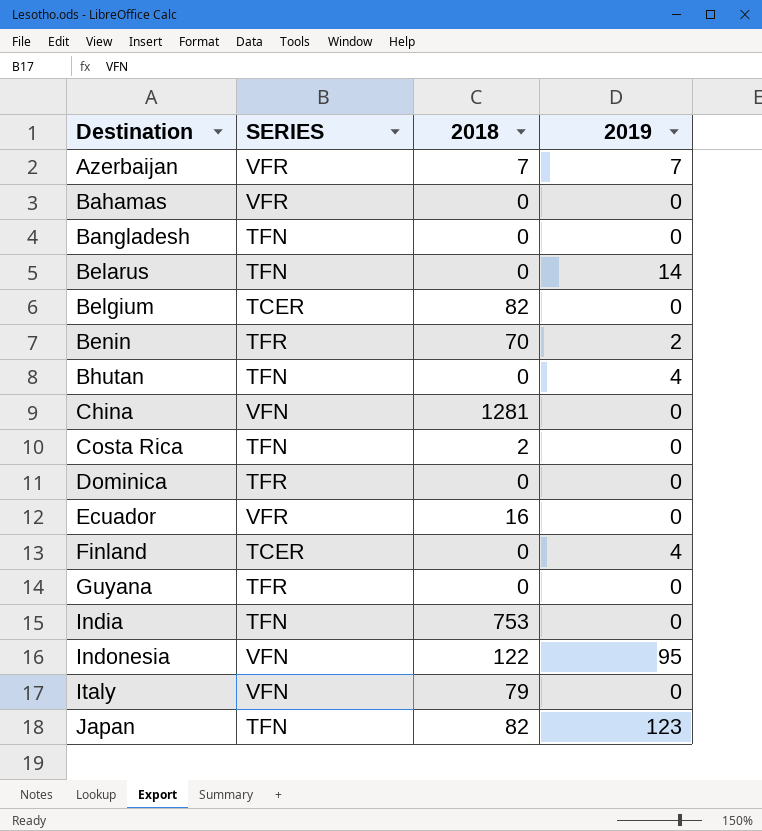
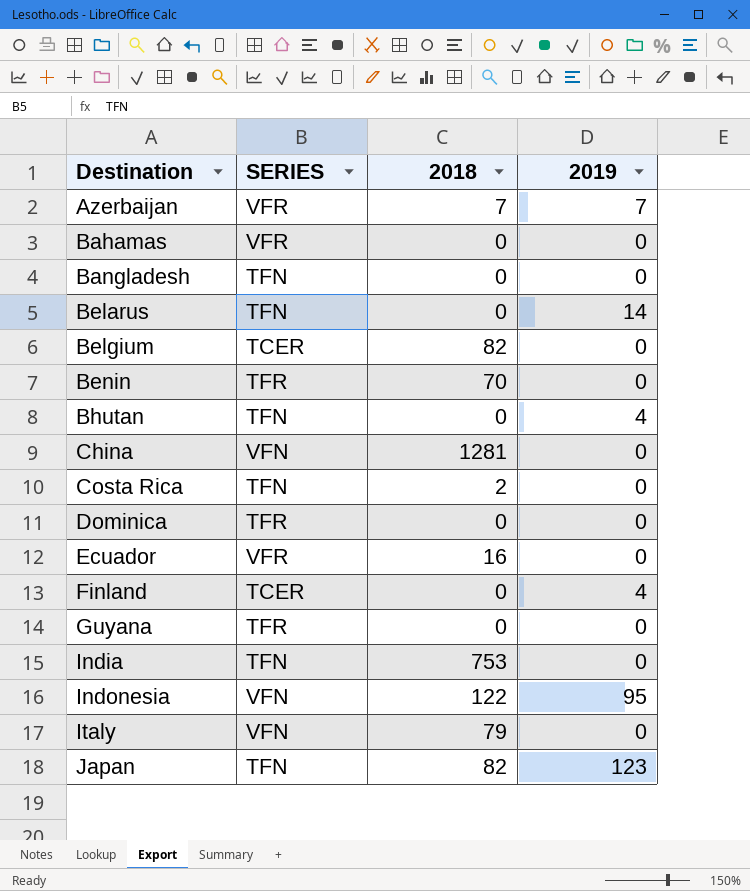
Benin | 2019: 2 -> 0

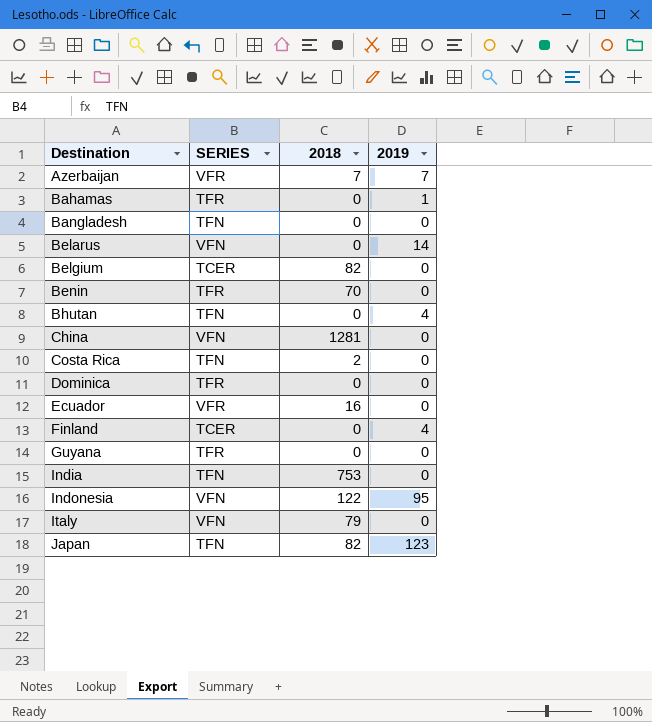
Bahamas | SERIES: VFR -> TFR
Bahamas | 2019: 0 -> 1
Belarus | SERIES: TFN -> VFN

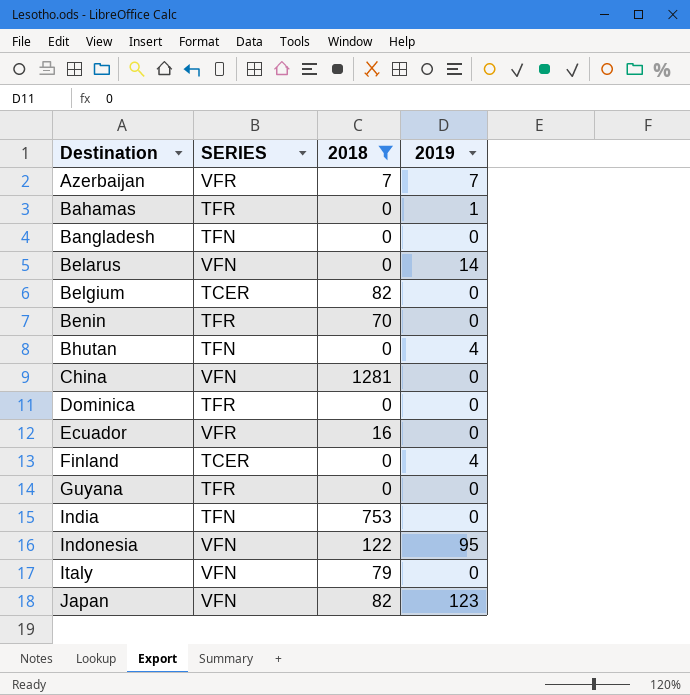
filter: none -> 2018 != 2
Japan | SERIES: TFN -> VFN

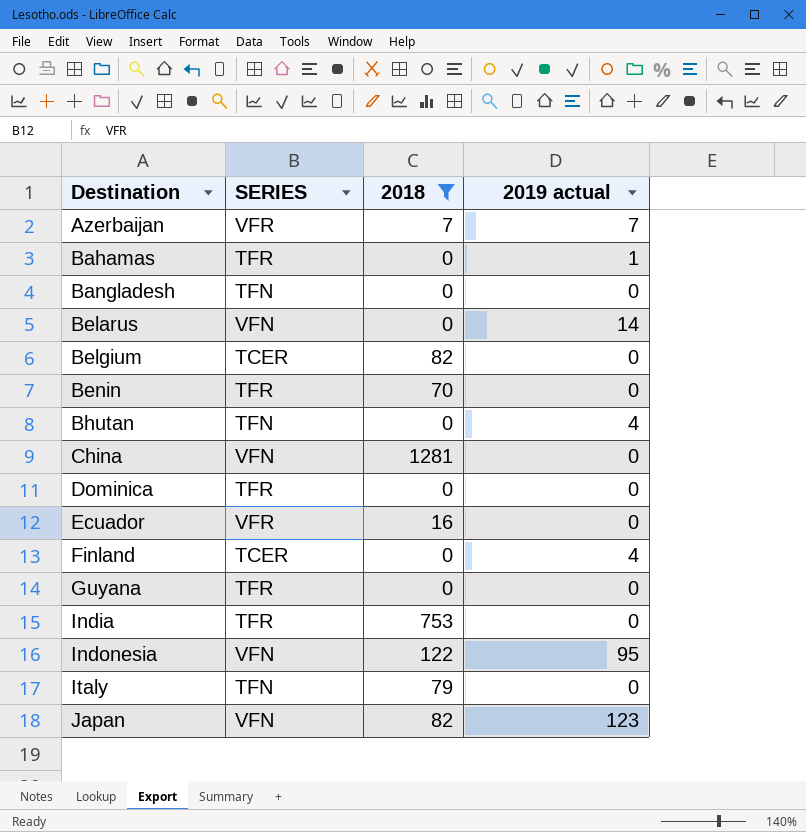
column name: 2019 -> 2019 actual
India | SERIES: TFN -> TFR
Italy | SERIES: VFN -> TFN

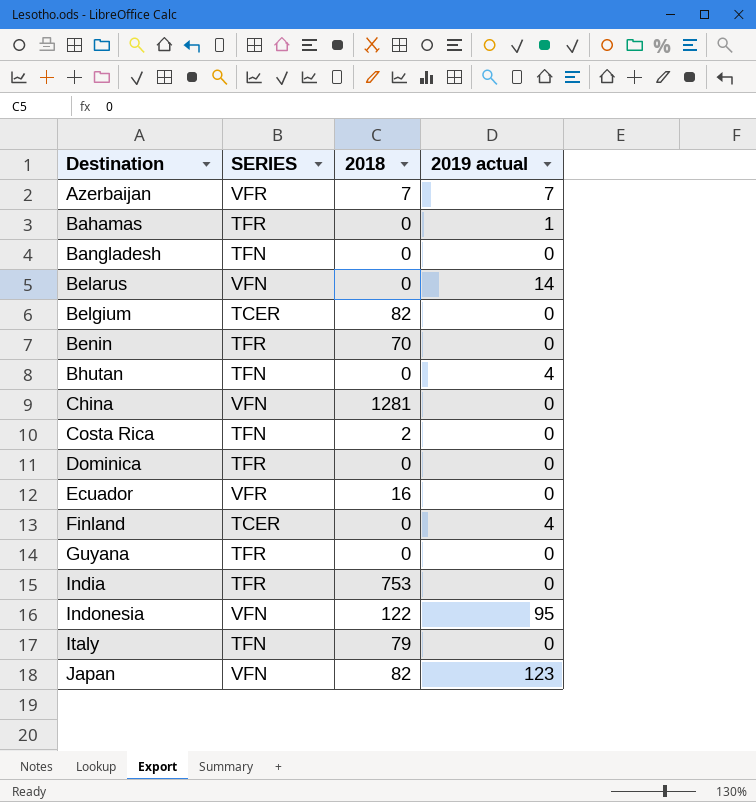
filter: 2018 != 2 -> none

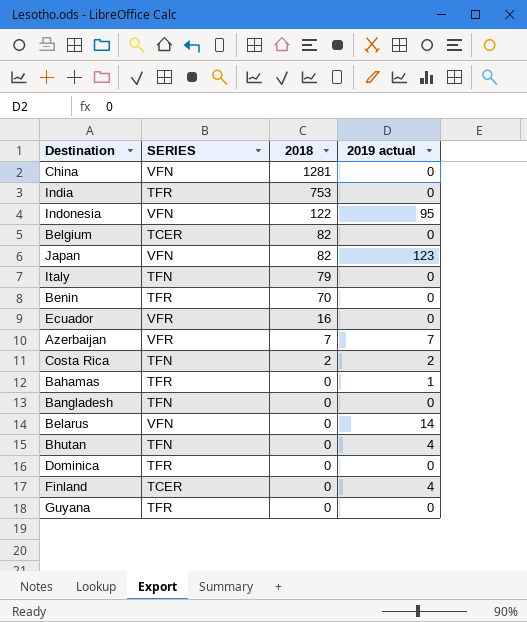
row order: Destination ascending -> 2018 descending
Costa Rica | 2019 actual: 0 -> 2

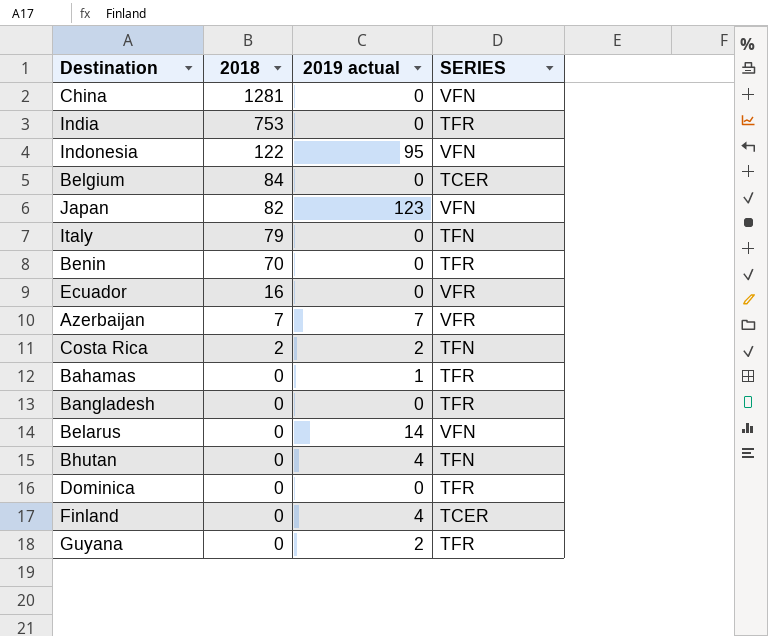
column SERIES | position: 2 -> 4
Belgium | 2018: 82 -> 84
Bangladesh | SERIES: TFN -> TFR
Guyana | 2019 actual: 0 -> 2

